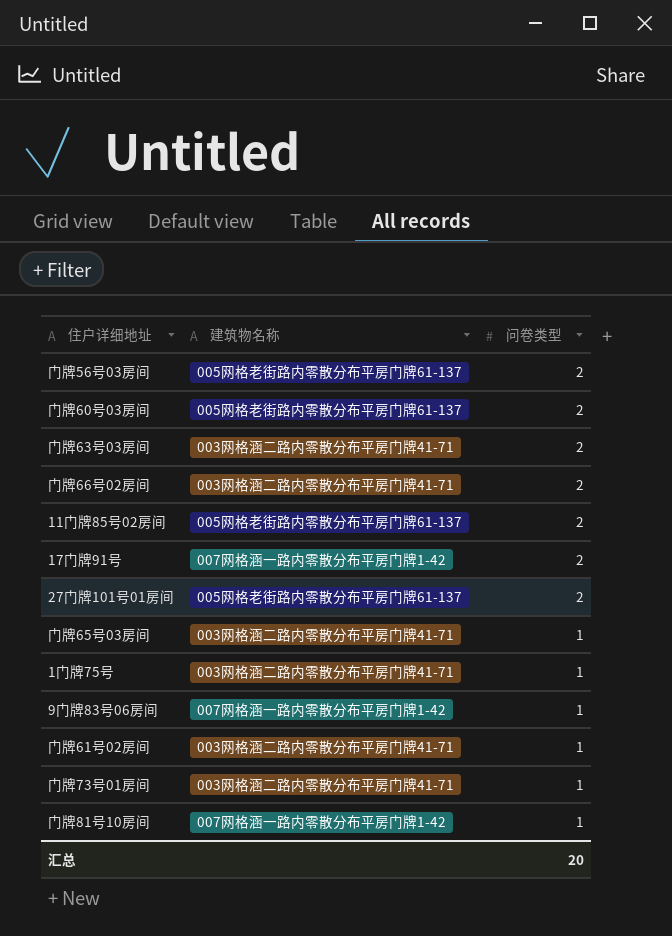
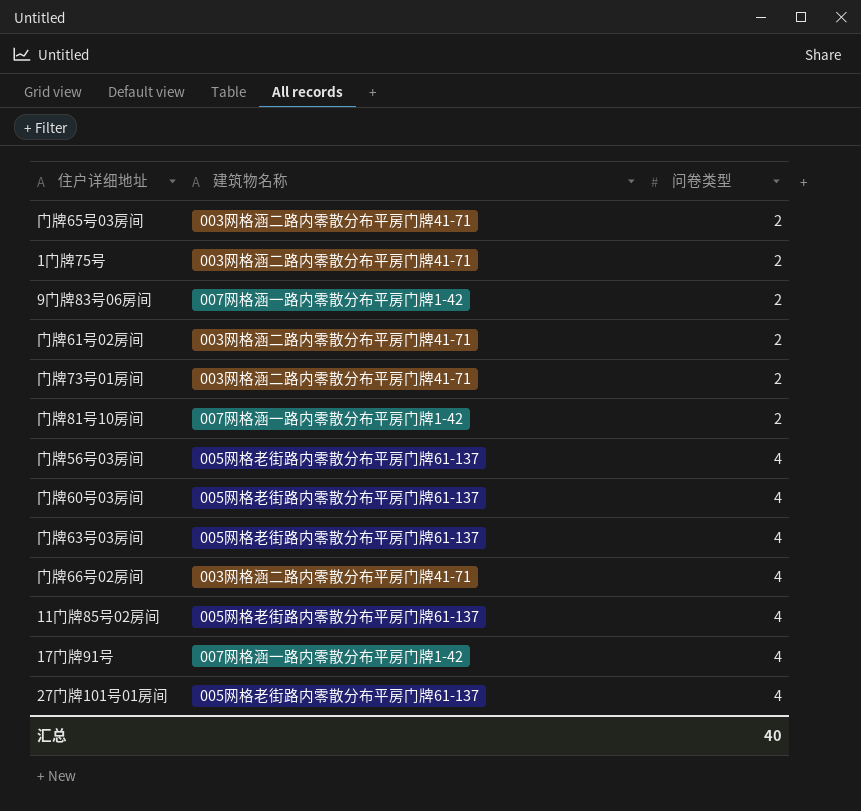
row order: 问卷类型 descending -> 问卷类型 ascending
门牌65号03房间 | 问卷类型: 1 -> 2
1门牌75号 | 问卷类型: 1 -> 2
9门牌83号06房间 | 问卷类型: 1 -> 2
门牌61号02房间 | 问卷类型: 1 -> 2
门牌73号01房间 | 问卷类型: 1 -> 2
门牌81号10房间 | 问卷类型: 1 -> 2
门牌56号03房间 | 问卷类型: 2 -> 4
门牌60号03房间 | 问卷类型: 2 -> 4
门牌63号03房间 | 建筑物名称: 003网格涵二路内零散分布平房门牌41-71 -> 005网格老街路内零散分布平房门牌61-137
门牌63号03房间 | 问卷类型: 2 -> 4
门牌66号02房间 | 问卷类型: 2 -> 4
11门牌85号02房间 | 问卷类型: 2 -> 4
17门牌91号 | 问卷类型: 2 -> 4
27门牌101号01房间 | 问卷类型: 2 -> 4
汇总 | 问卷类型: 20 -> 40

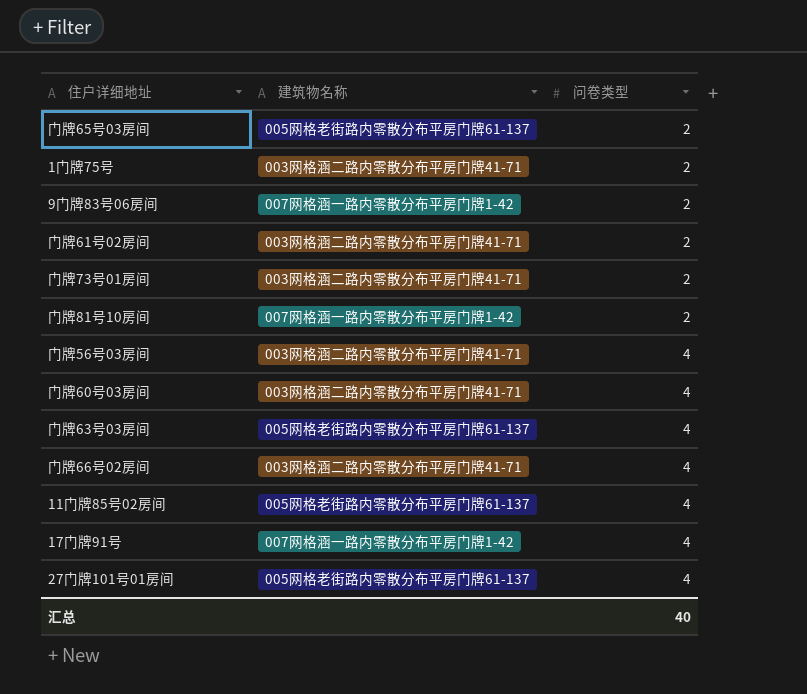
门牌65号03房间 | 建筑物名称: 003网格涵二路内零散分布平房门牌41-71 -> 005网格老街路内零散分布平房门牌61-137
门牌56号03房间 | 建筑物名称: 005网格老街路内零散分布平房门牌61-137 -> 003网格涵二路内零散分布平房门牌41-71
门牌60号03房间 | 建筑物名称: 005网格老街路内零散分布平房门牌61-137 -> 003网格涵二路内零散分布平房门牌41-71

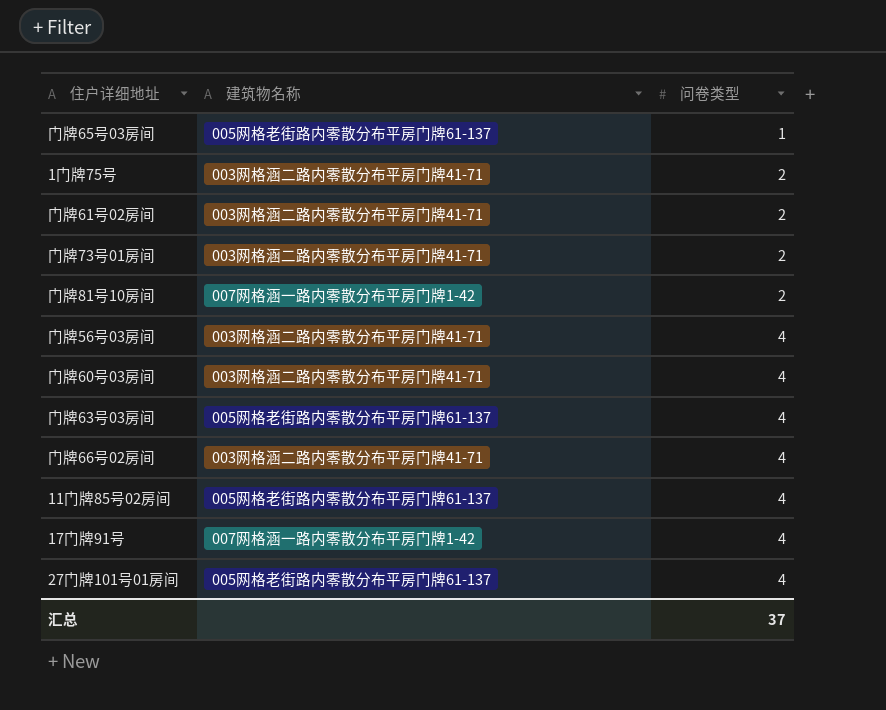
row 9门牌83号06房间: 007网格涵一路内零散分布平房门牌1-42 | 2 -> none
门牌65号03房间 | 问卷类型: 2 -> 1
汇总 | 问卷类型: 40 -> 37

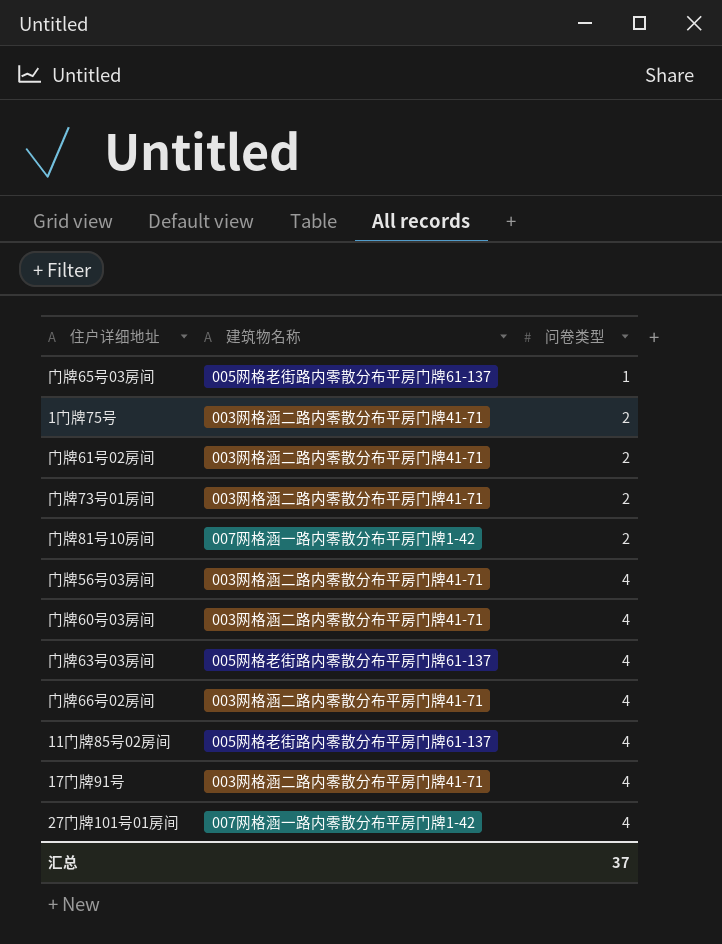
17门牌91号 | 建筑物名称: 007网格涵一路内零散分布平房门牌1-42 -> 003网格涵二路内零散分布平房门牌41-71
27门牌101号01房间 | 建筑物名称: 005网格老街路内零散分布平房门牌61-137 -> 007网格涵一路内零散分布平房门牌1-42

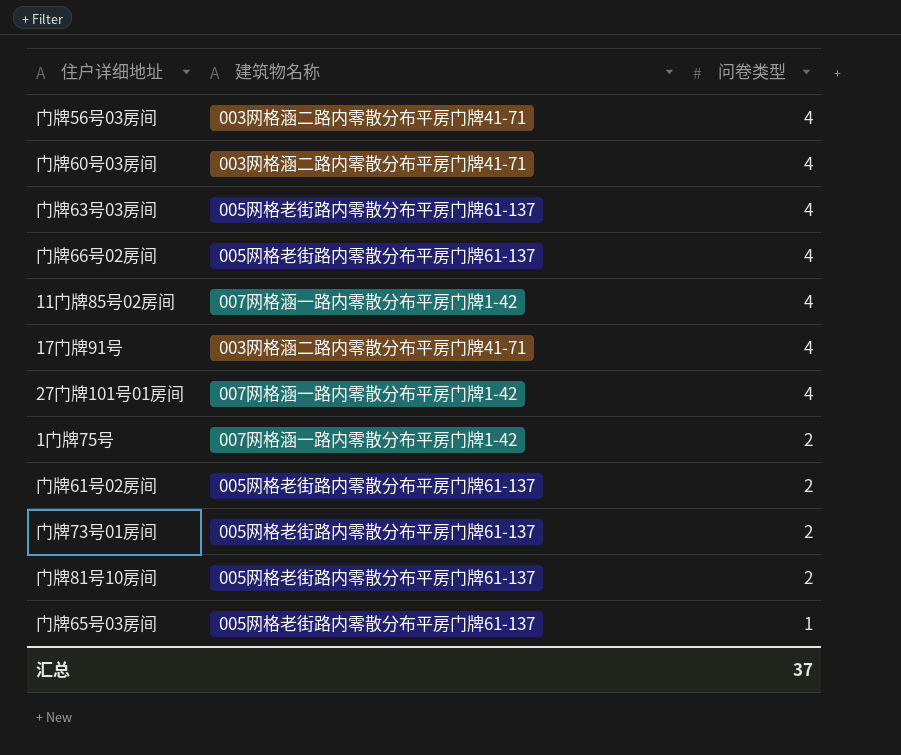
row order: 问卷类型 ascending -> 问卷类型 descending
门牌66号02房间 | 建筑物名称: 003网格涵二路内零散分布平房门牌41-71 -> 005网格老街路内零散分布平房门牌61-137
11门牌85号02房间 | 建筑物名称: 005网格老街路内零散分布平房门牌61-137 -> 007网格涵一路内零散分布平房门牌1-42
1门牌75号 | 建筑物名称: 003网格涵二路内零散分布平房门牌41-71 -> 007网格涵一路内零散分布平房门牌1-42
门牌61号02房间 | 建筑物名称: 003网格涵二路内零散分布平房门牌41-71 -> 005网格老街路内零散分布平房门牌61-137
门牌73号01房间 | 建筑物名称: 003网格涵二路内零散分布平房门牌41-71 -> 005网格老街路内零散分布平房门牌61-137
门牌81号10房间 | 建筑物名称: 007网格涵一路内零散分布平房门牌1-42 -> 005网格老街路内零散分布平房门牌61-137

